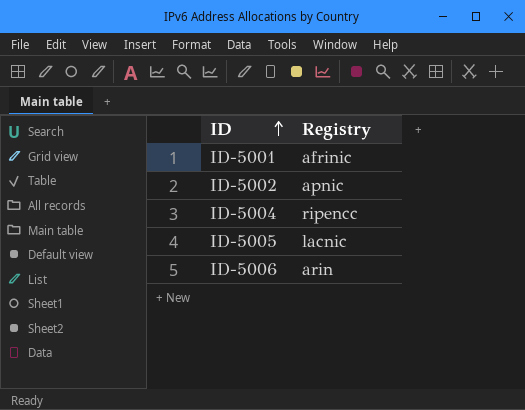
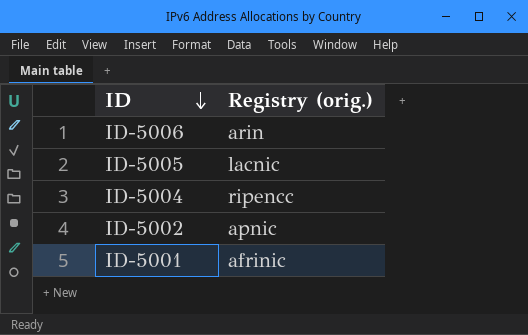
row order: ID ascending -> ID descending
column name: Registry -> Registry (orig.)

